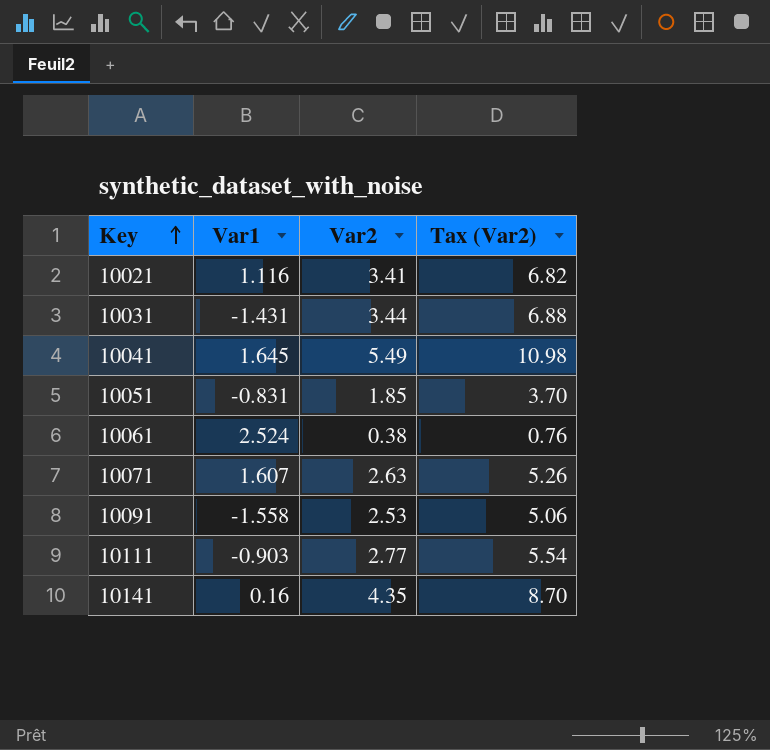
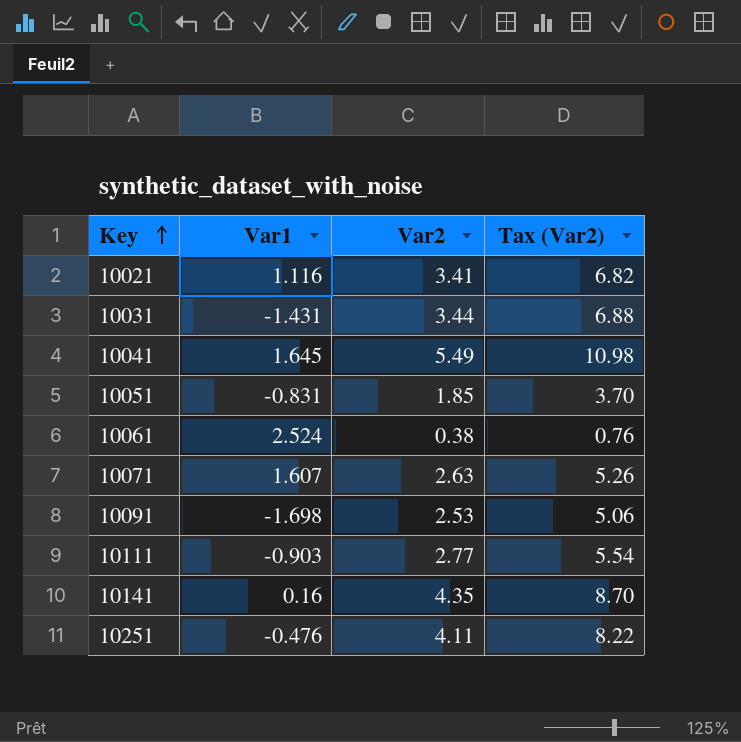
10091 | Var1: -1.558 -> -1.698
row 10251: none -> -0.476 | 4.11 | 8.22

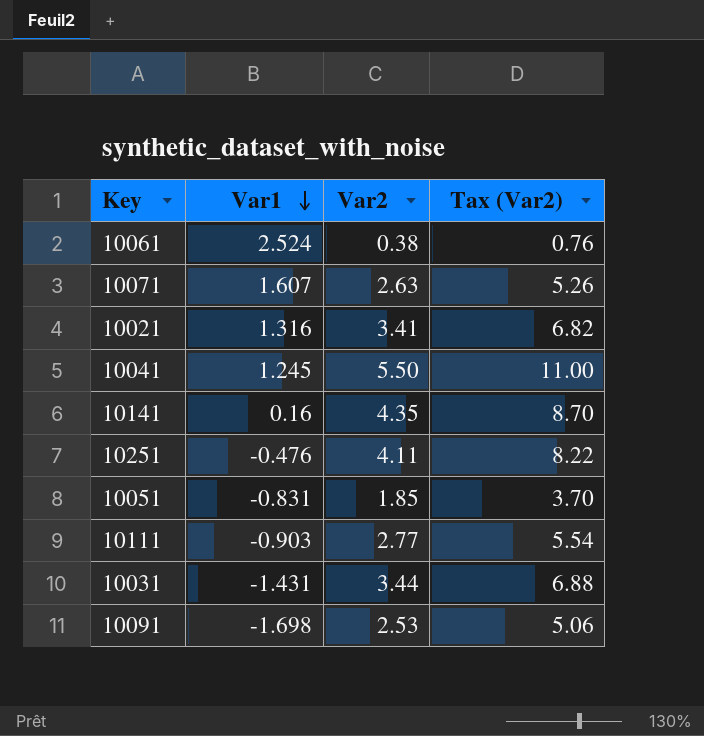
row order: Key ascending -> Var1 descending
10021 | Var1: 1.116 -> 1.316
10041 | Var1: 1.645 -> 1.245
10041 | Var2: 5.49 -> 5.50
10041 | Tax (Var2): 10.98 -> 11.00

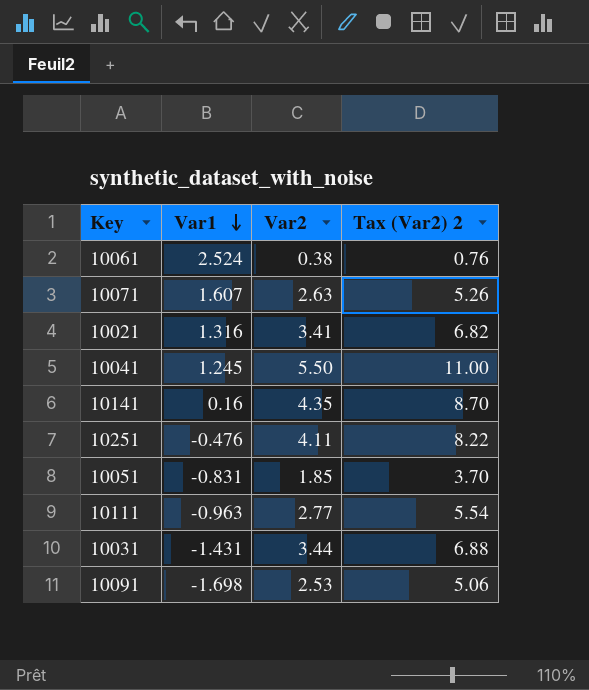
column name: Tax (Var2) -> Tax (Var2) 2
10111 | Var1: -0.903 -> -0.963

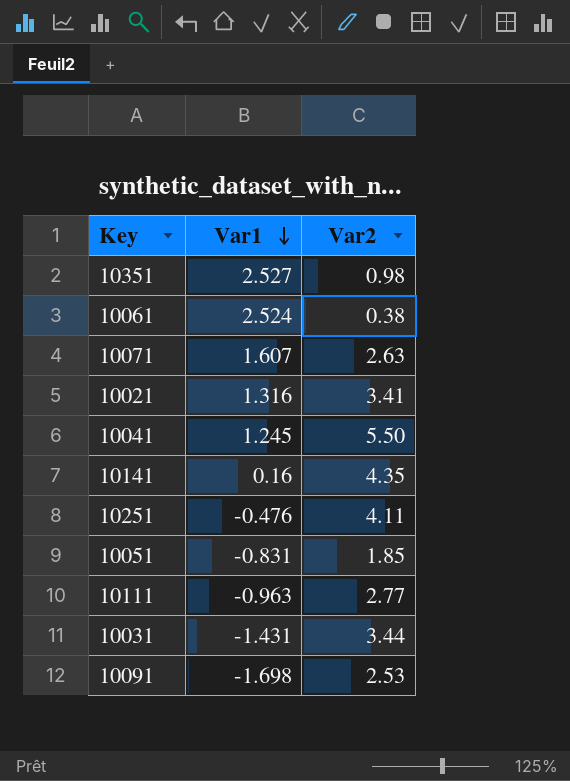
column Tax (Var2) 2 | formula: [Var2] * 2 -> none
row 10351: none -> 2.527 | 0.98

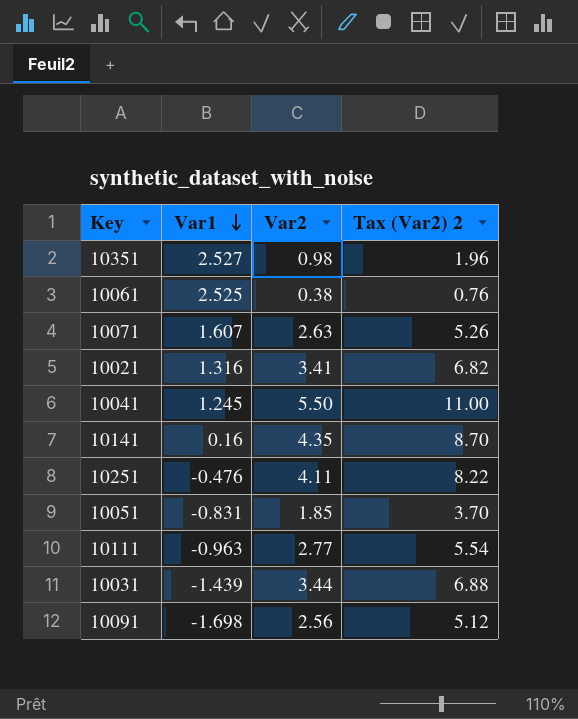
column Tax (Var2) 2 | formula: none -> [Var2] * 2
10061 | Var1: 2.524 -> 2.525
10031 | Var1: -1.431 -> -1.439
10091 | Var2: 2.53 -> 2.56

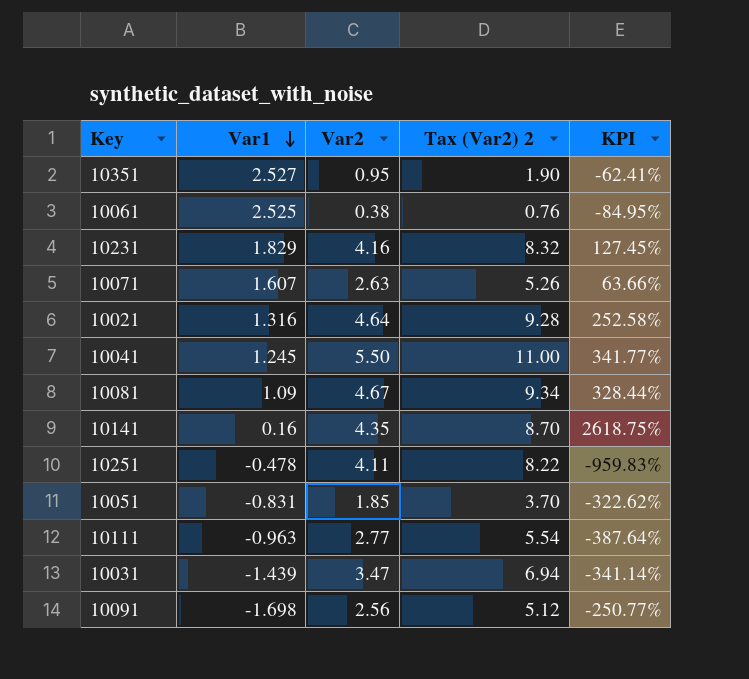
column KPI | formula: none -> ([Var2] - [Var1]) / [Var1]
10351 | Var2: 0.98 -> 0.95
10351 | Tax (Var2) 2: 1.96 -> 1.90
row 10231: none -> 1.829 | 4.16 | 8.32 | 127.45%
10021 | Var2: 3.41 -> 4.64
10021 | Tax (Var2) 2: 6.82 -> 9.28
row 10081: none -> 1.09 | 4.67 | 9.34 | 328.44%
10251 | Var1: -0.476 -> -0.478
10031 | Var2: 3.44 -> 3.47
10031 | Tax (Var2) 2: 6.88 -> 6.94

